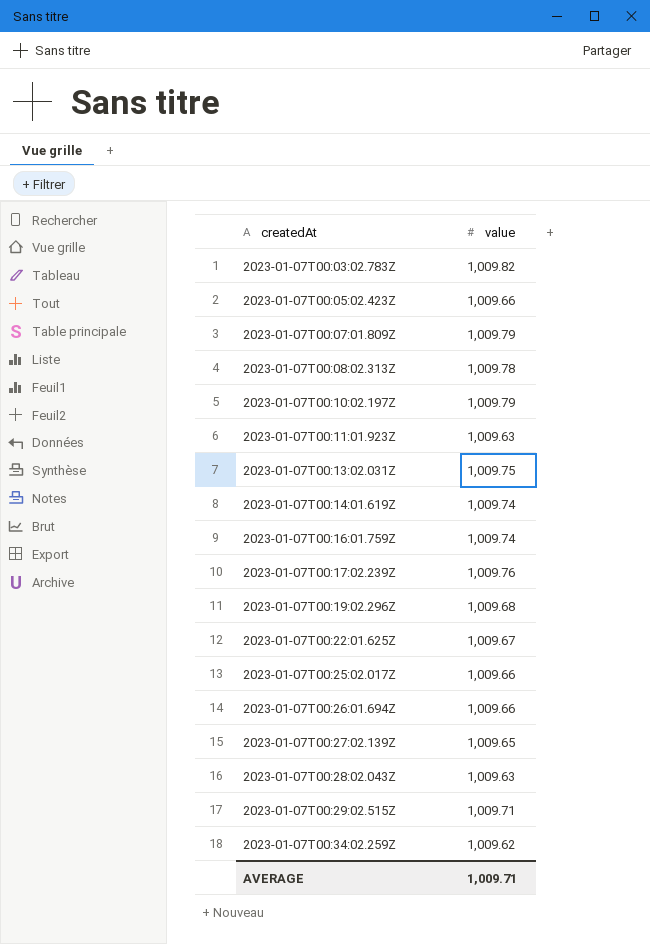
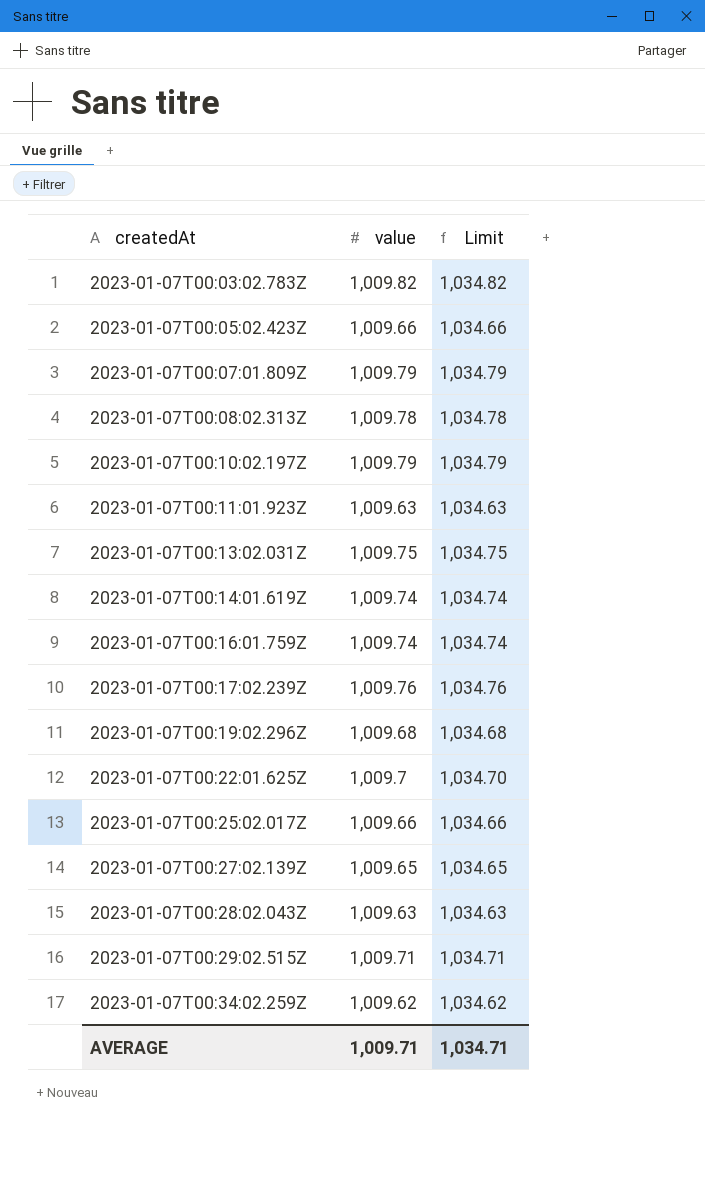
column Limit | formula: none -> [value] + 25
row 2023-01-07T00:26:01.694Z: 1,009.66 -> none
2023-01-07T00:22:01.625Z | value: 1,009.67 -> 1,009.7

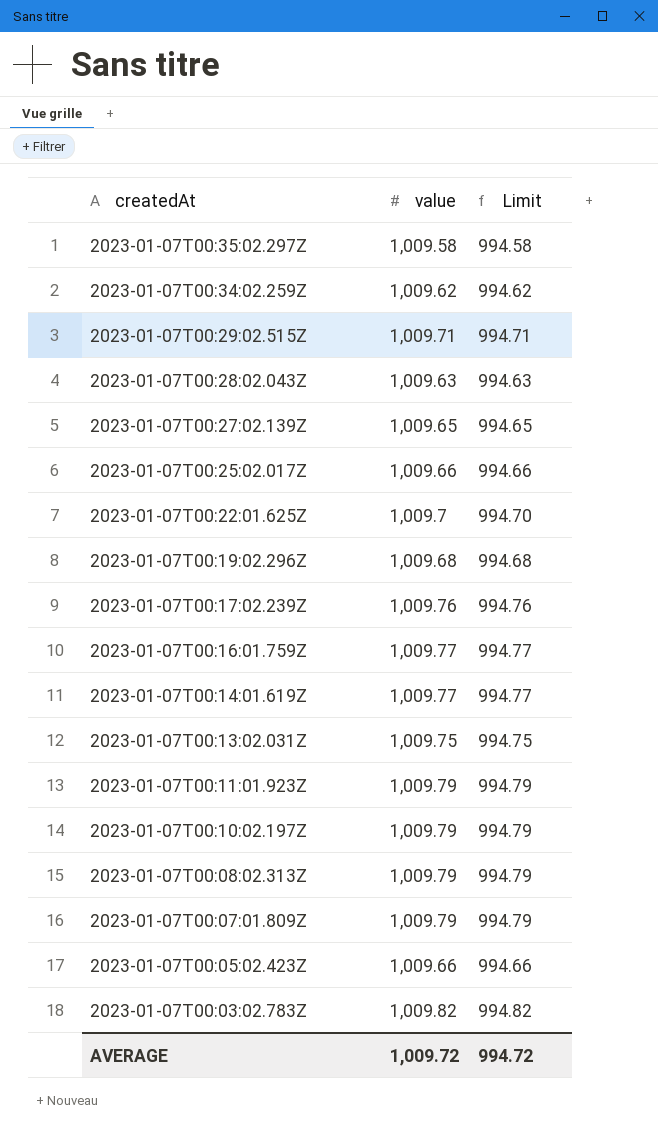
row order: createdAt ascending -> createdAt descending
column Limit | formula: [value] + 25 -> [value] - 15
row 2023-01-07T00:35:02.297Z: none -> 1,009.58 | 994.58
2023-01-07T00:16:01.759Z | value: 1,009.74 -> 1,009.77
2023-01-07T00:14:01.619Z | value: 1,009.74 -> 1,009.77
2023-01-07T00:11:01.923Z | value: 1,009.63 -> 1,009.79
2023-01-07T00:08:02.313Z | value: 1,009.78 -> 1,009.79
AVERAGE | value: 1,009.71 -> 1,009.72
AVERAGE | Limit: 1,034.71 -> 994.72

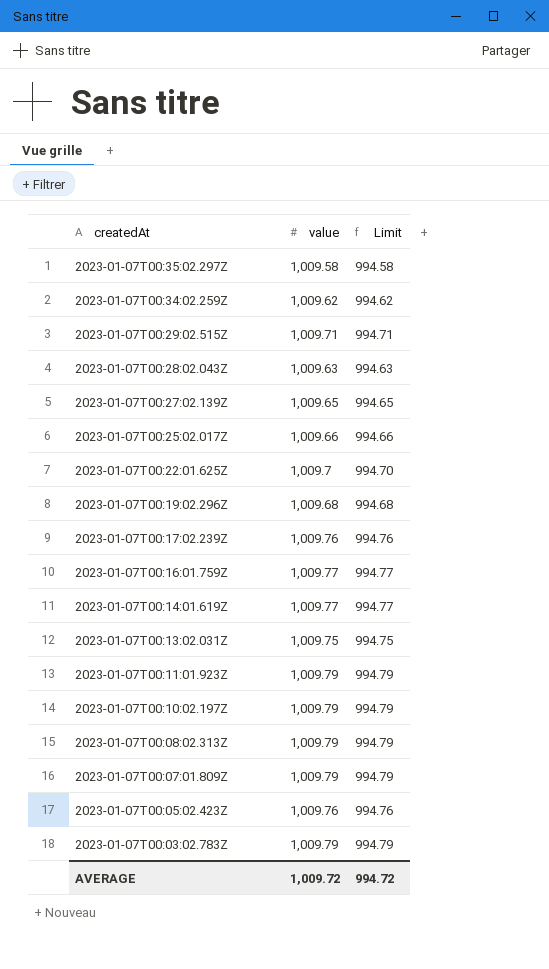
2023-01-07T00:05:02.423Z | value: 1,009.66 -> 1,009.76
2023-01-07T00:05:02.423Z | Limit: 994.66 -> 994.76
2023-01-07T00:03:02.783Z | value: 1,009.82 -> 1,009.79
2023-01-07T00:03:02.783Z | Limit: 994.82 -> 994.79

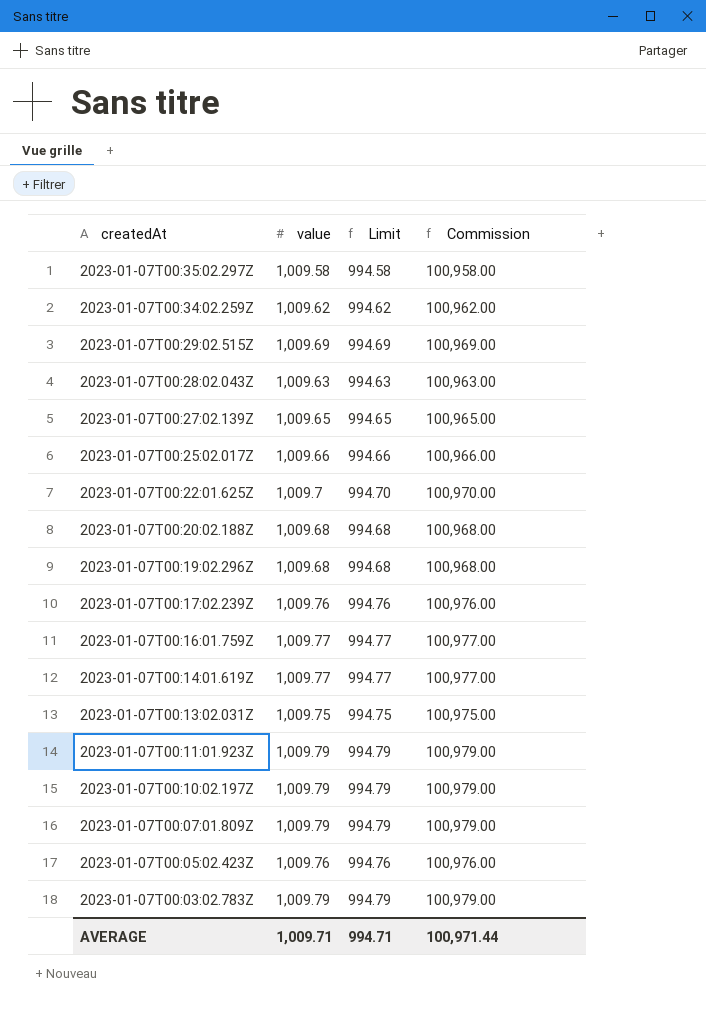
column Commission | formula: none -> [value] * 100
row 2023-01-07T00:08:02.313Z: 1,009.79 | 994.79 -> none
2023-01-07T00:29:02.515Z | value: 1,009.71 -> 1,009.69
2023-01-07T00:29:02.515Z | Limit: 994.71 -> 994.69
row 2023-01-07T00:20:02.188Z: none -> 1,009.68 | 994.68 | 100,968.00
AVERAGE | value: 1,009.72 -> 1,009.71
AVERAGE | Limit: 994.72 -> 994.71

